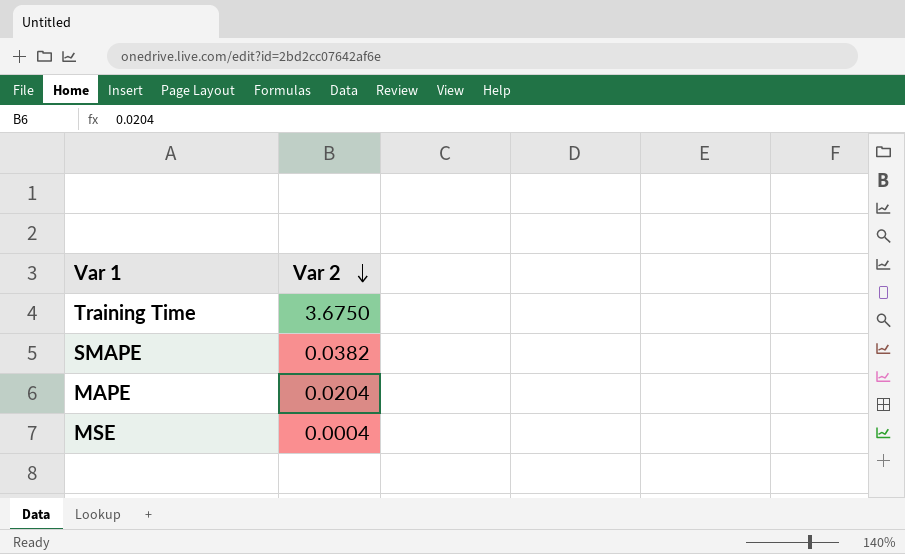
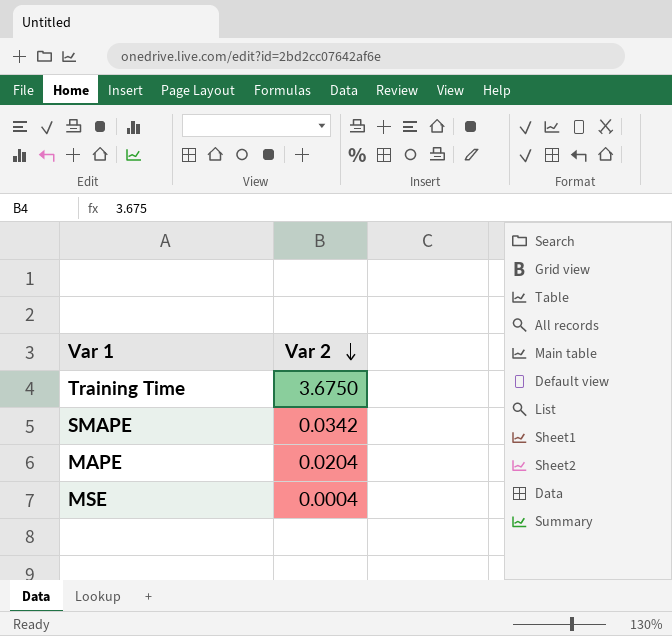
SMAPE | Var 2: 0.0382 -> 0.0342

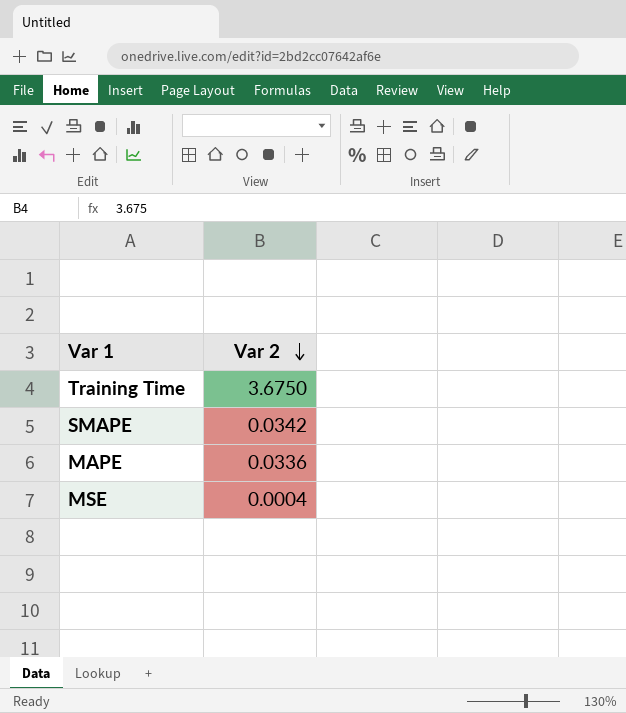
MAPE | Var 2: 0.0204 -> 0.0336

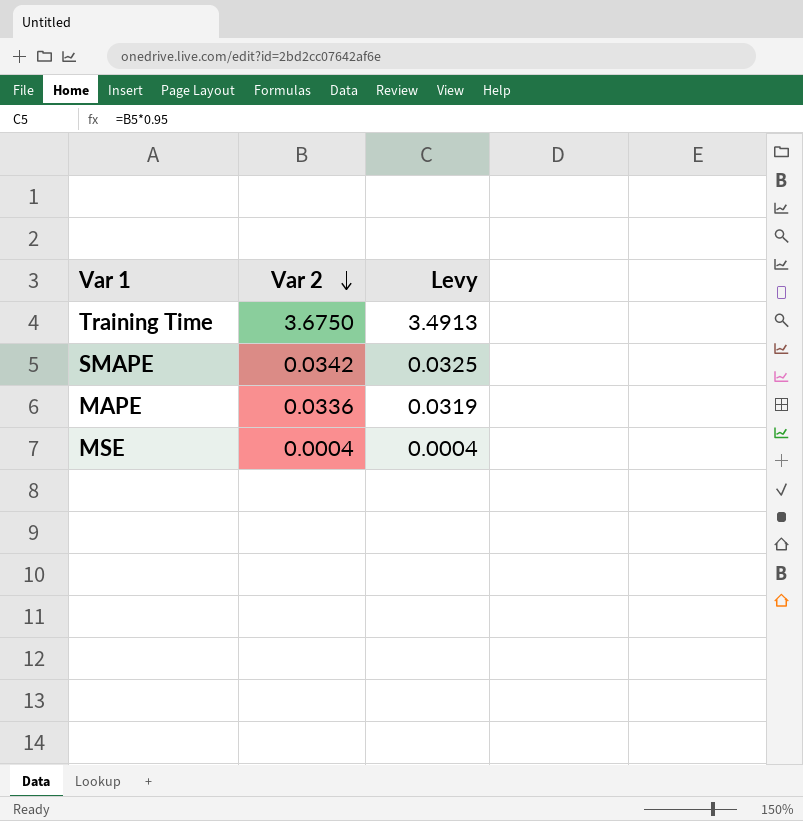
column Levy | formula: none -> [Var 2] * 0.95

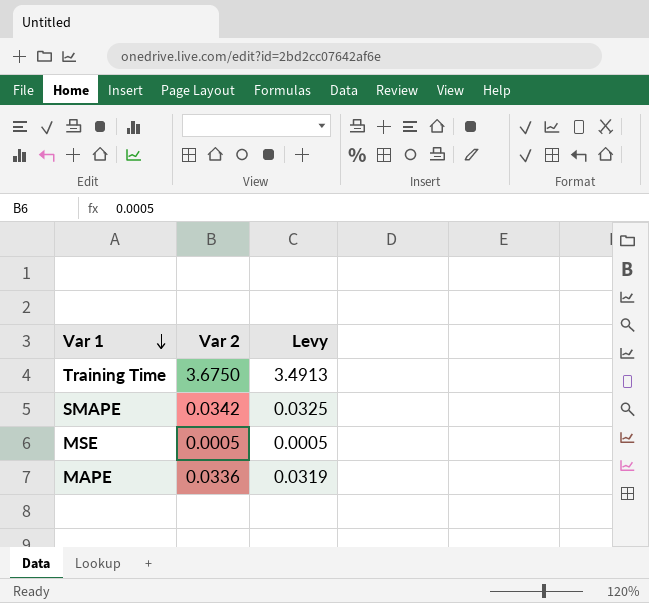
row order: Var 2 descending -> Var 1 descending
MSE | Var 2: 0.0004 -> 0.0005
MSE | Levy: 0.0004 -> 0.0005

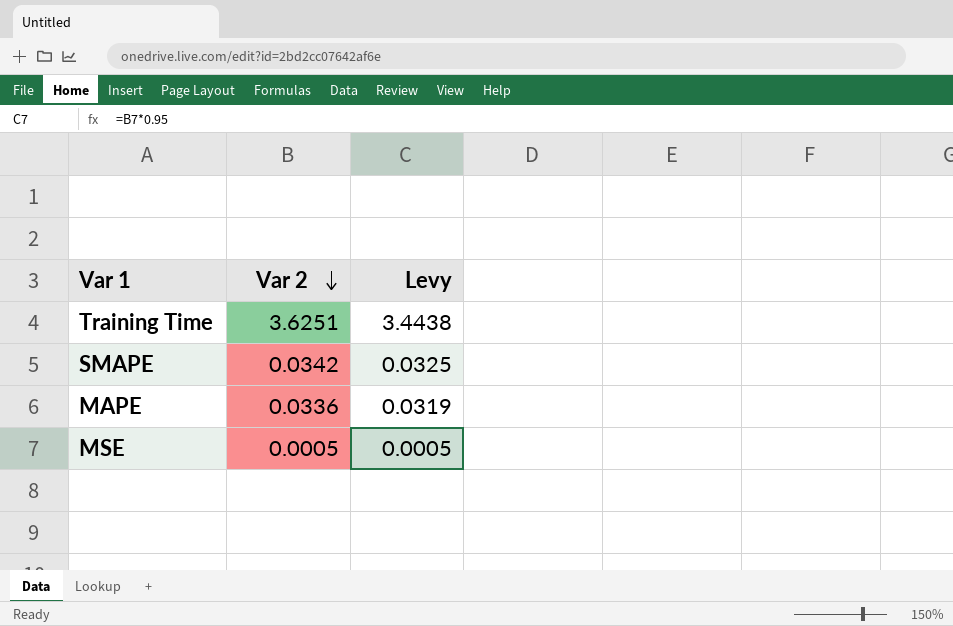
row order: Var 1 descending -> Var 2 descending
Training Time | Var 2: 3.6750 -> 3.6251
Training Time | Levy: 3.4913 -> 3.4438

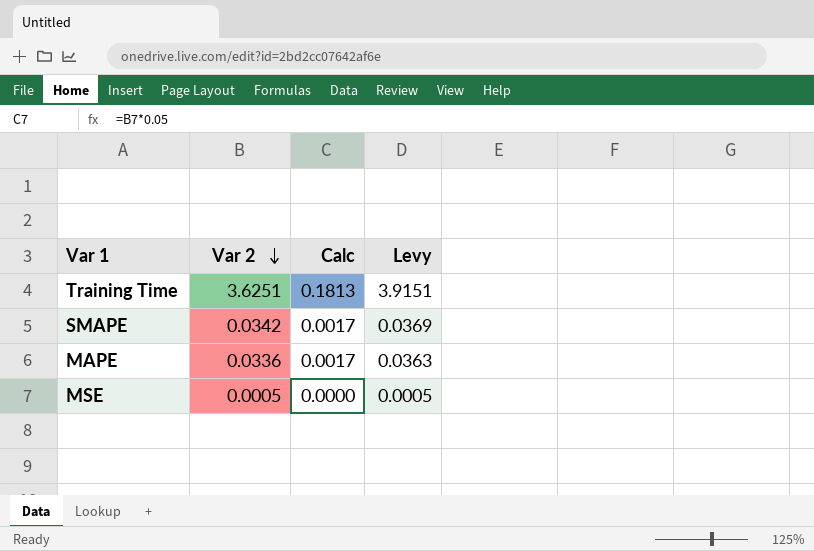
column Calc | formula: none -> [Var 2] * 0.05
column Levy | formula: [Var 2] * 0.95 -> [Var 2] * 1.08

